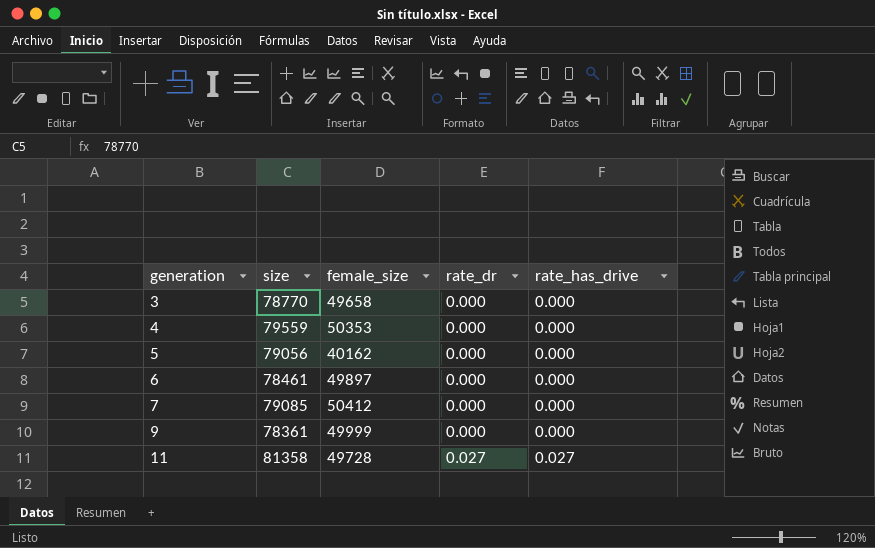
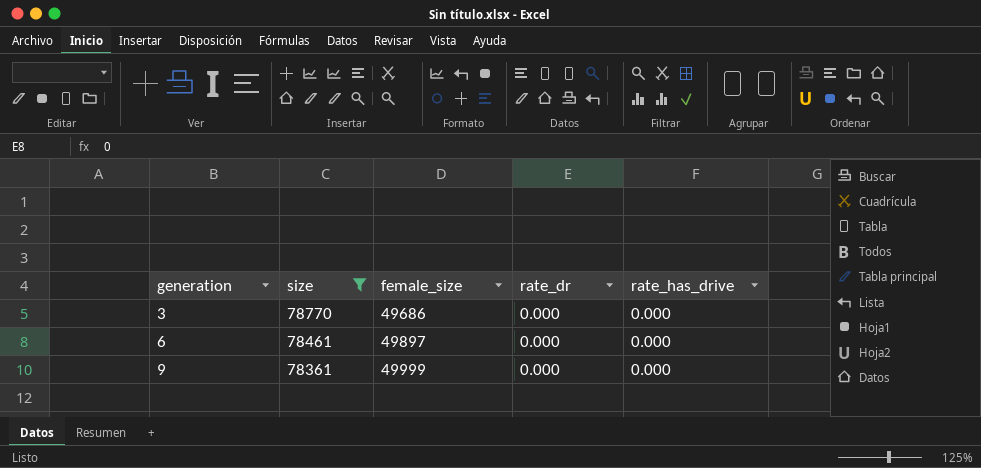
filter: none -> size <= 78770
3 | female_size: 49658 -> 49686

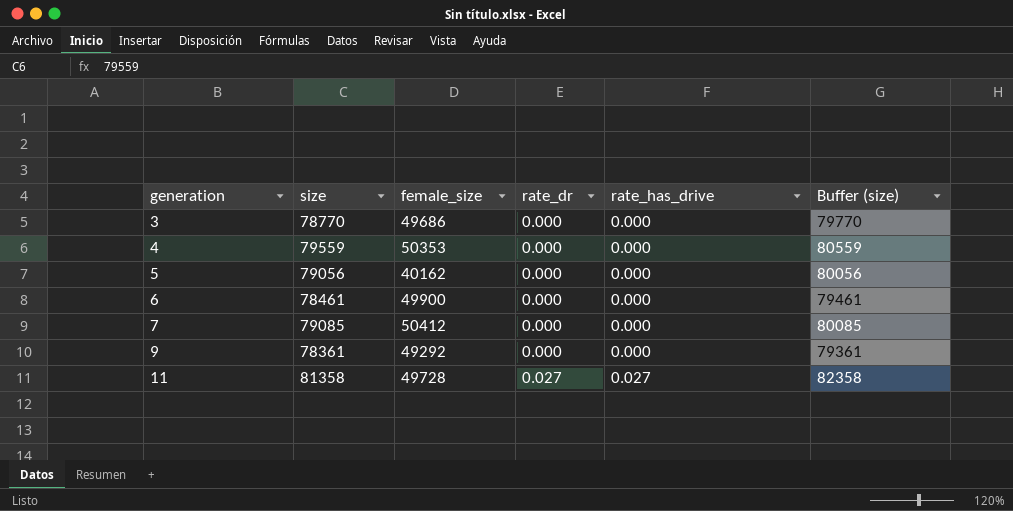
filter: size <= 78770 -> none
column Buffer (size) | formula: none -> [size] + 1000
6 | female_size: 49897 -> 49900
9 | female_size: 49999 -> 49292

